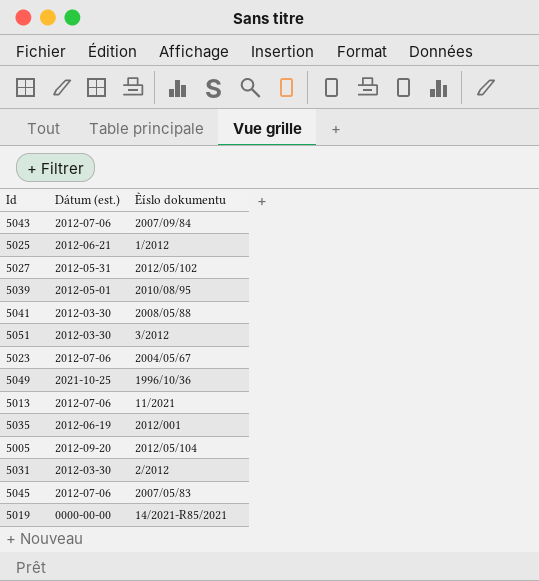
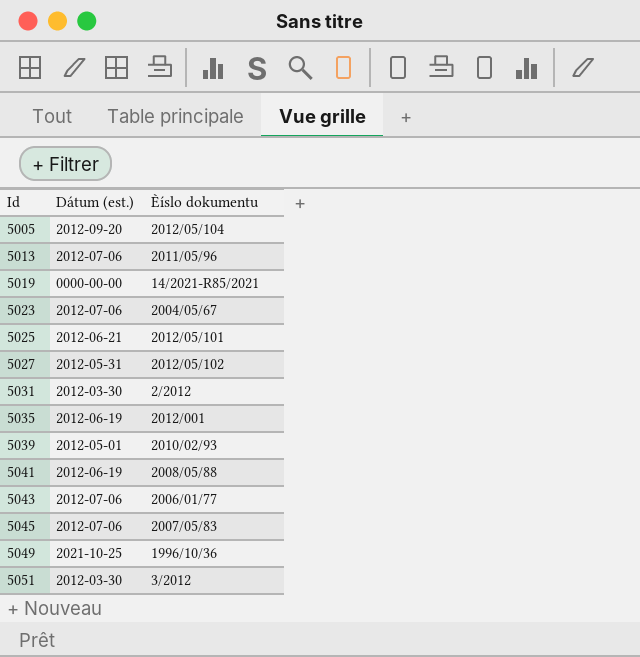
row order: none -> Id ascending
5013 | Èíslo dokumentu: 11/2021 -> 2011/05/96
5025 | Èíslo dokumentu: 1/2012 -> 2012/05/101
5039 | Èíslo dokumentu: 2010/08/95 -> 2010/02/93
5041 | Dátum (est.): 2012-03-30 -> 2012-06-19
5043 | Èíslo dokumentu: 2007/09/84 -> 2006/01/77

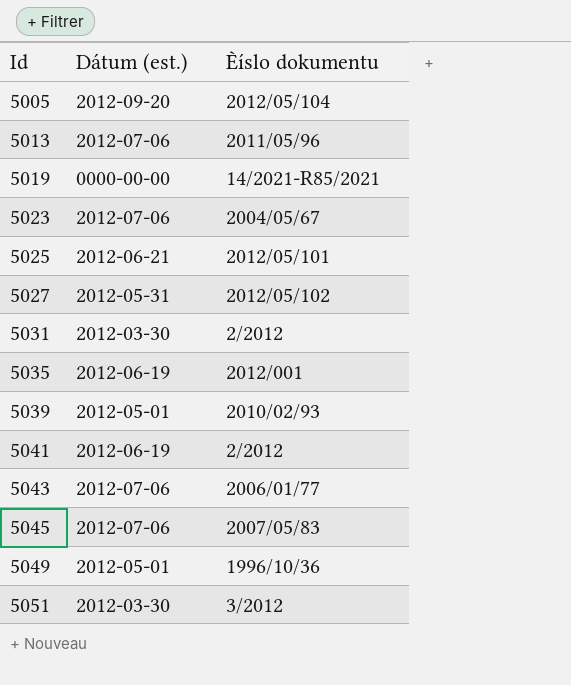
5041 | Èíslo dokumentu: 2008/05/88 -> 2/2012
5049 | Dátum (est.): 2021-10-25 -> 2012-05-01

